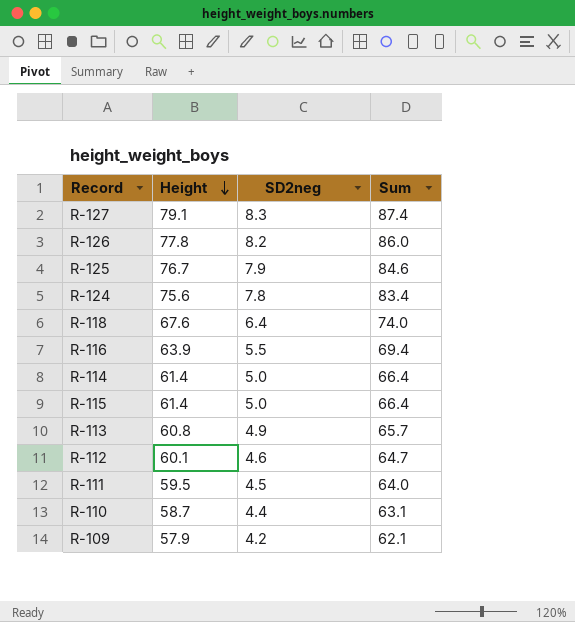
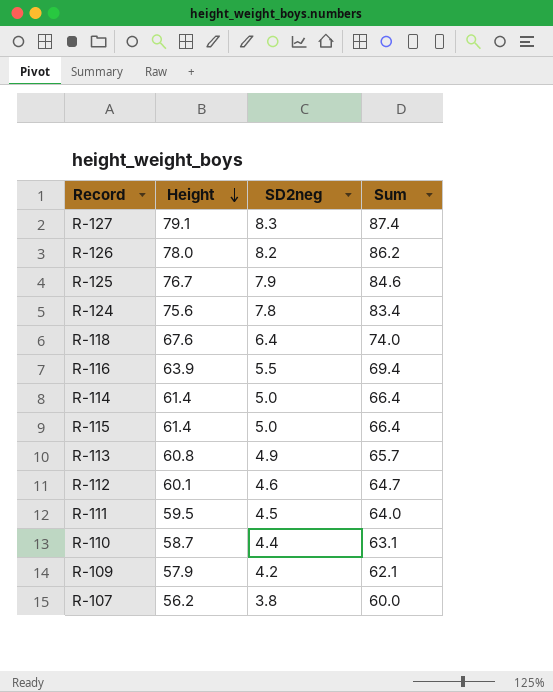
R-126 | Height: 77.8 -> 78.0
R-126 | Sum: 86.0 -> 86.2
row R-107: none -> 56.2 | 3.8 | 60.0

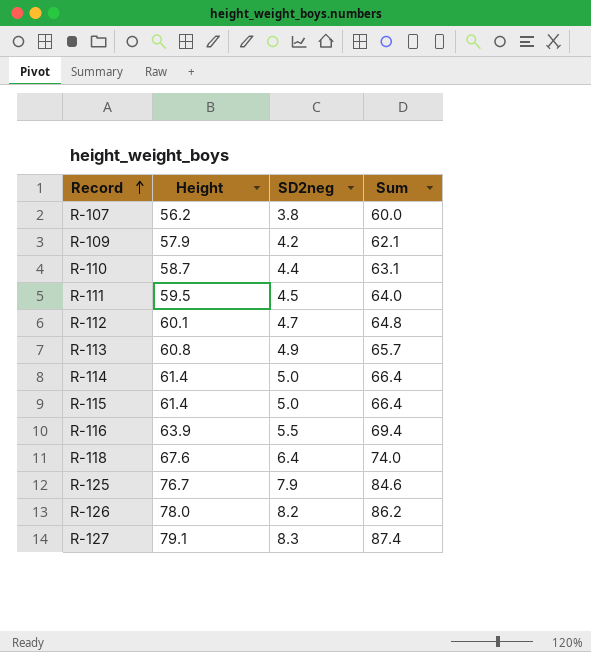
row order: Height descending -> Record ascending
row R-124: 75.6 | 7.8 | 83.4 -> none
R-112 | SD2neg: 4.6 -> 4.7
R-112 | Sum: 64.7 -> 64.8

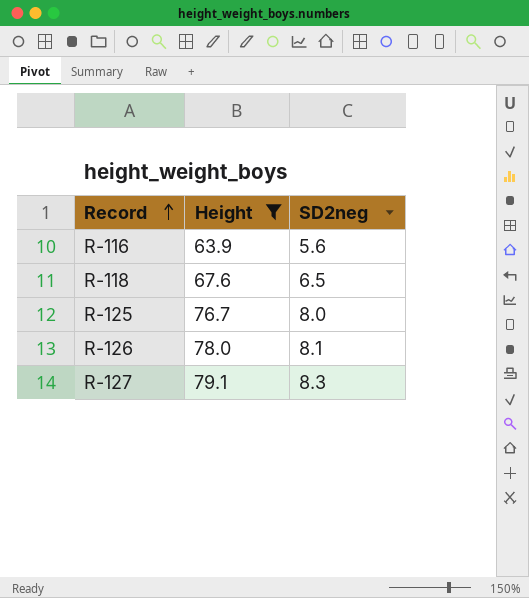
filter: none -> Height >= 63.9
column Sum | formula: [Height] + [SD2neg] -> none
R-116 | SD2neg: 5.5 -> 5.6
R-118 | SD2neg: 6.4 -> 6.5
R-125 | SD2neg: 7.9 -> 8.0
R-126 | SD2neg: 8.2 -> 8.1

